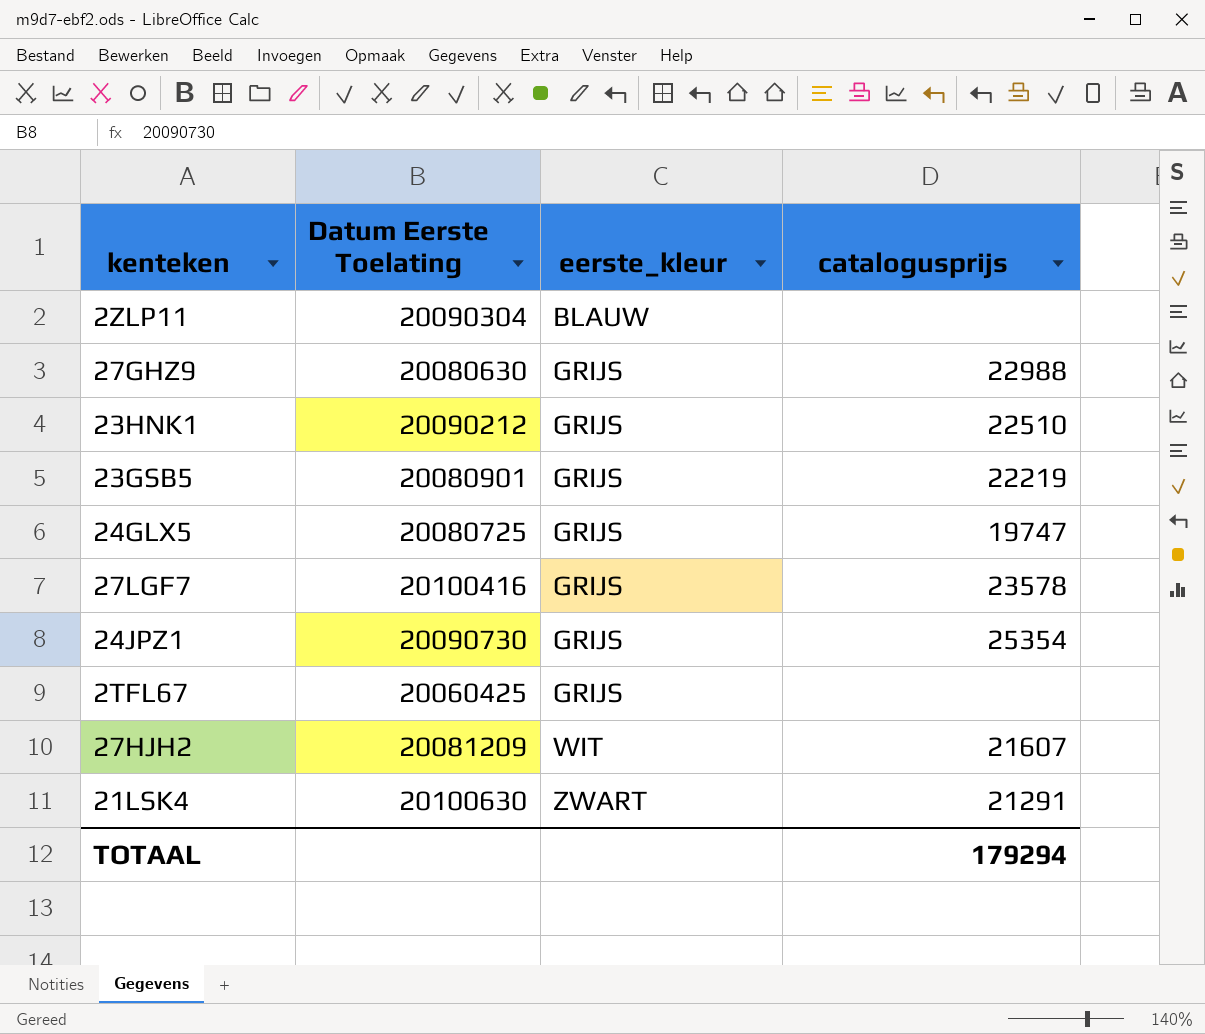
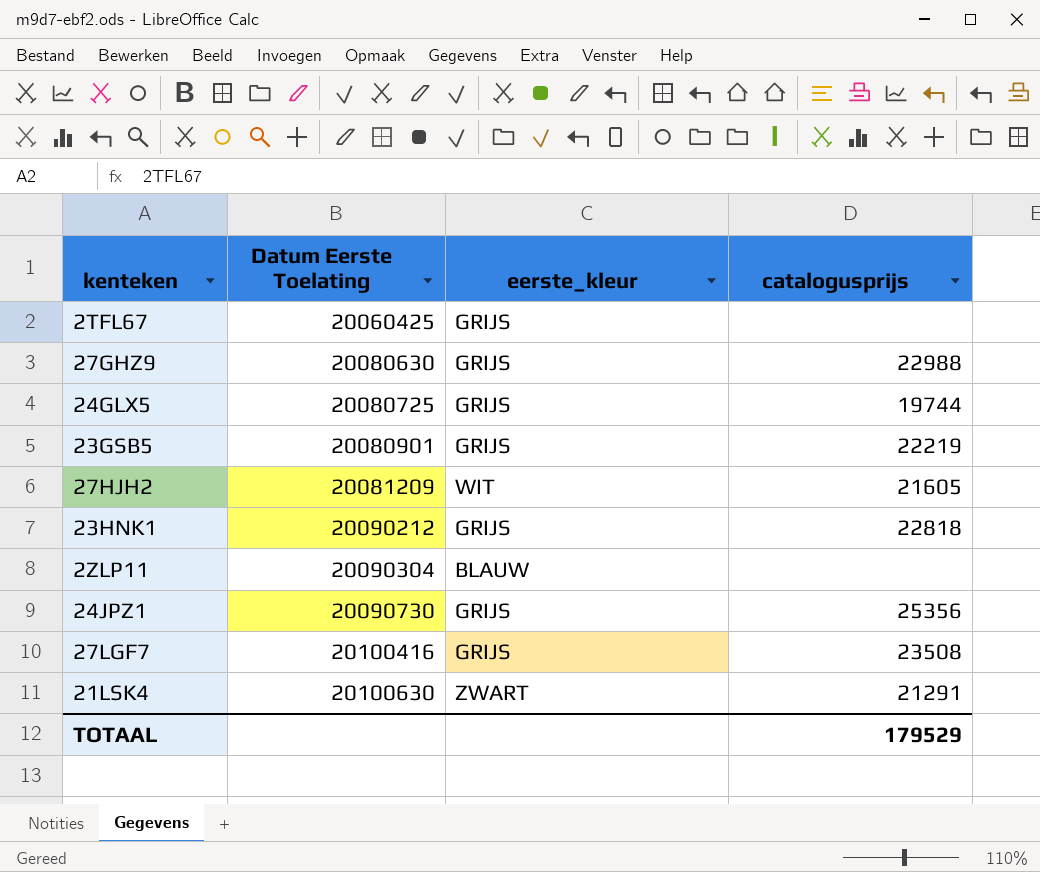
row order: eerste_kleur ascending -> Datum Eerste Toelating ascending
24GLX5 | catalogusprijs: 19747 -> 19744
27HJH2 | catalogusprijs: 21607 -> 21605
23HNK1 | catalogusprijs: 22510 -> 22818
24JPZ1 | catalogusprijs: 25354 -> 25356
27LGF7 | catalogusprijs: 23578 -> 23508
TOTAAL | catalogusprijs: 179294 -> 179529

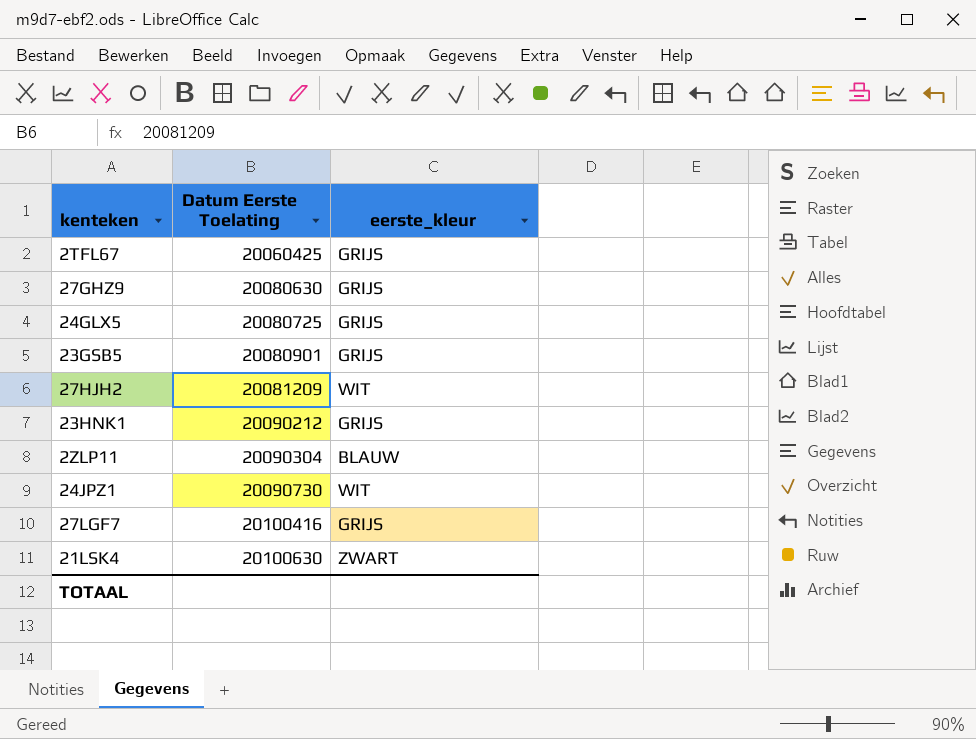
column catalogusprijs | position: 4 -> none
24JPZ1 | eerste_kleur: GRIJS -> WIT

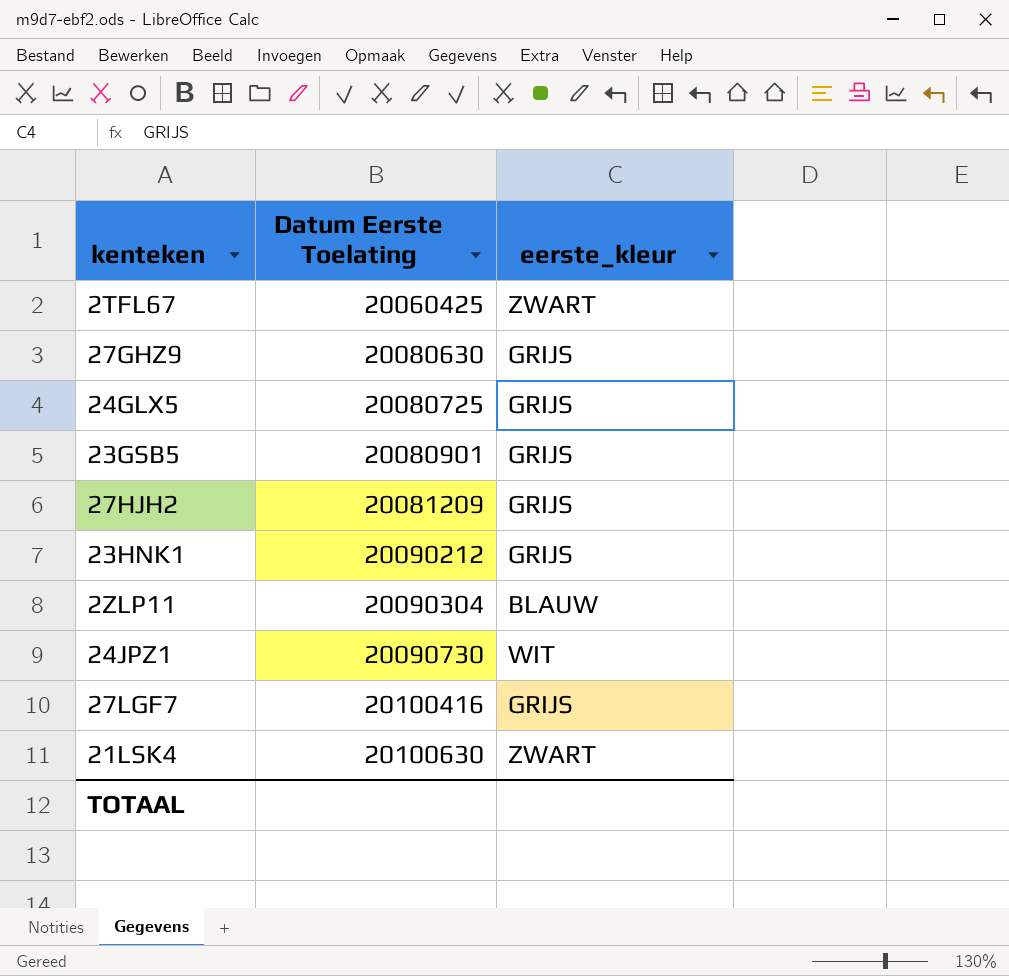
2TFL67 | eerste_kleur: GRIJS -> ZWART
27HJH2 | eerste_kleur: WIT -> GRIJS

